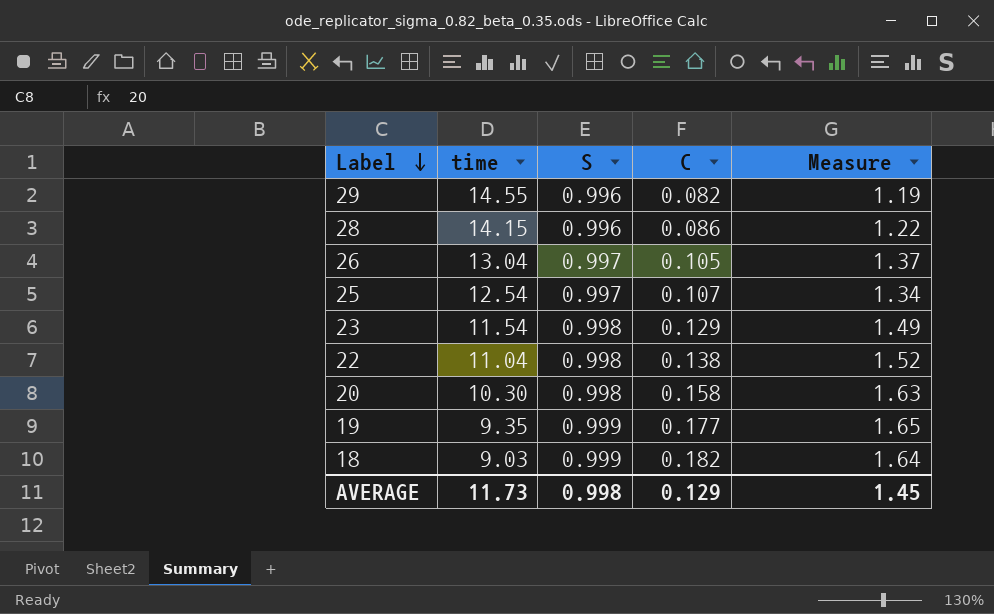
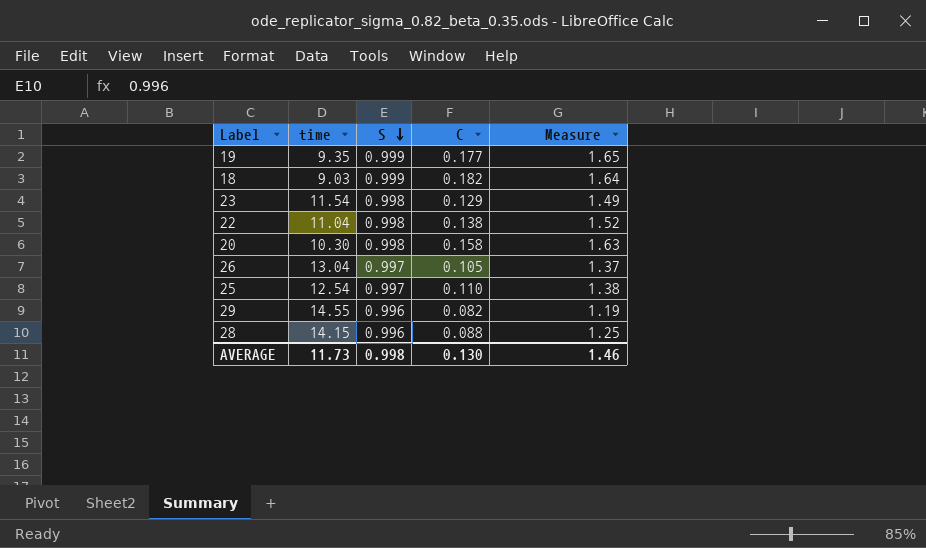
row order: Label descending -> S descending
25 | C: 0.107 -> 0.110
25 | Measure: 1.34 -> 1.38
28 | C: 0.086 -> 0.088
28 | Measure: 1.22 -> 1.25
AVERAGE | C: 0.129 -> 0.130
AVERAGE | Measure: 1.45 -> 1.46

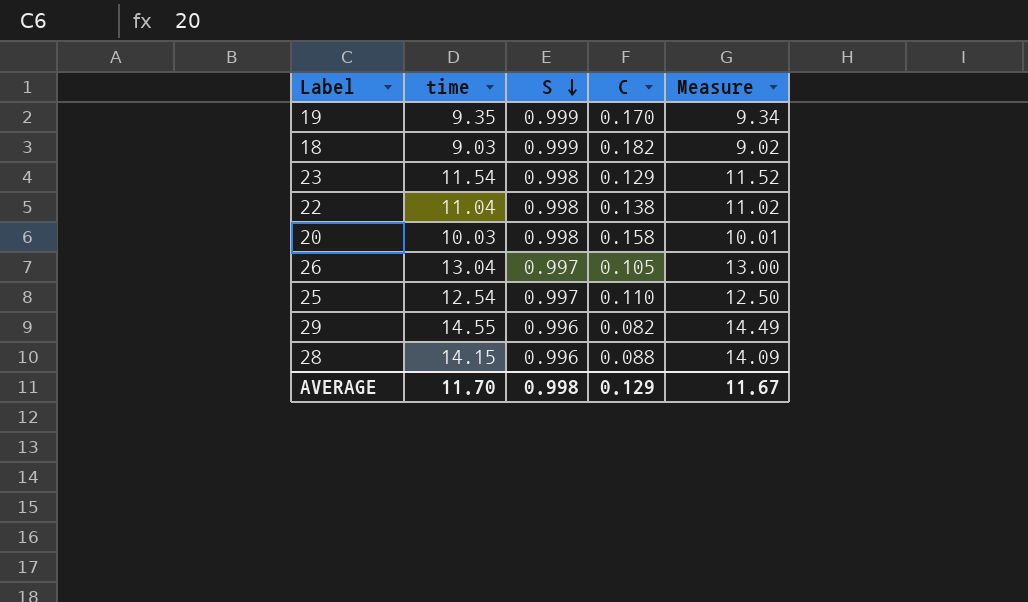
column Measure | formula: [time] * [C] -> [time] * [S]
19 | C: 0.177 -> 0.170
20 | time: 10.30 -> 10.03
AVERAGE | time: 11.73 -> 11.70
AVERAGE | C: 0.130 -> 0.129
AVERAGE | Measure: 1.46 -> 11.67

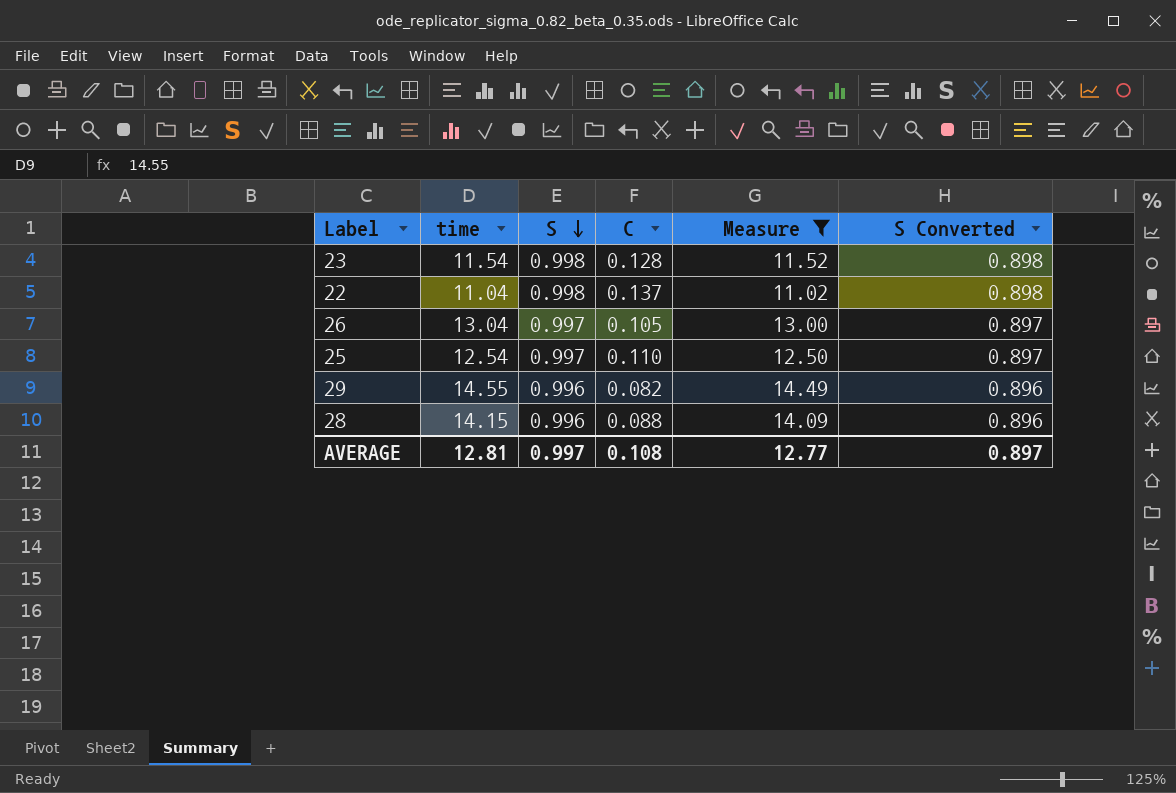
filter: none -> Measure >= 11.02
column S Converted | formula: none -> [S] * 0.9
23 | C: 0.129 -> 0.128
22 | C: 0.138 -> 0.137
AVERAGE | time: 11.70 -> 12.81
AVERAGE | S: 0.998 -> 0.997
AVERAGE | C: 0.129 -> 0.108
AVERAGE | Measure: 11.67 -> 12.77

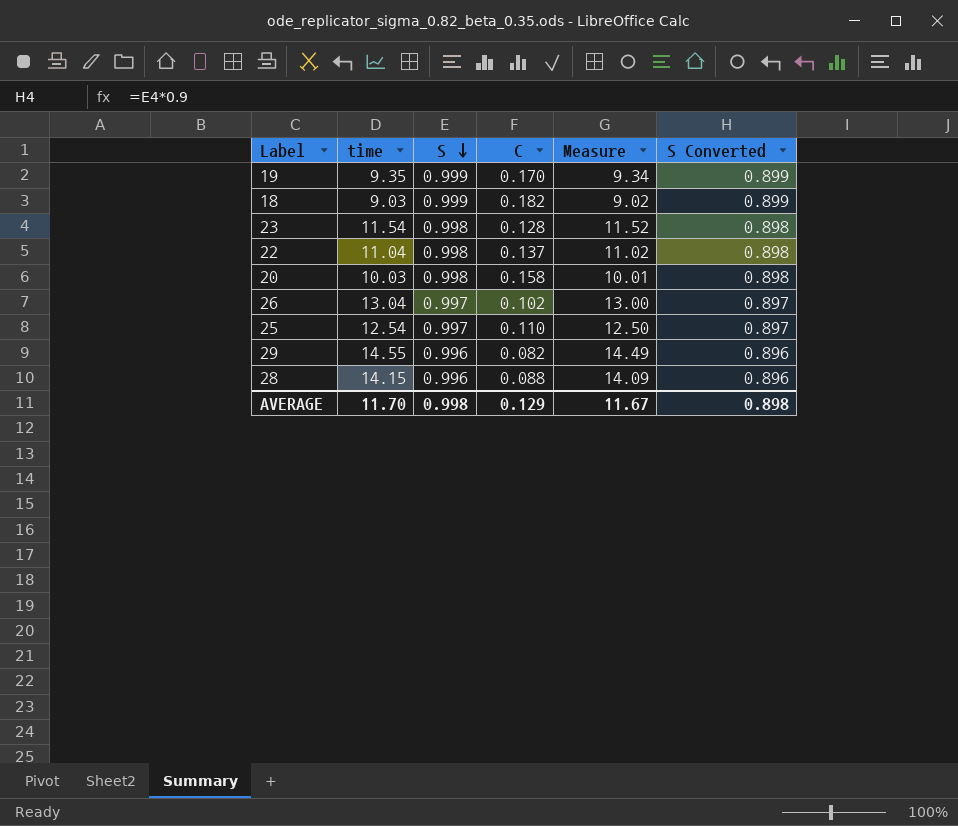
filter: Measure >= 11.02 -> none
26 | C: 0.105 -> 0.102
AVERAGE | time: 12.81 -> 11.70
AVERAGE | S: 0.997 -> 0.998
AVERAGE | C: 0.108 -> 0.129
AVERAGE | Measure: 12.77 -> 11.67
AVERAGE | S Converted: 0.897 -> 0.898

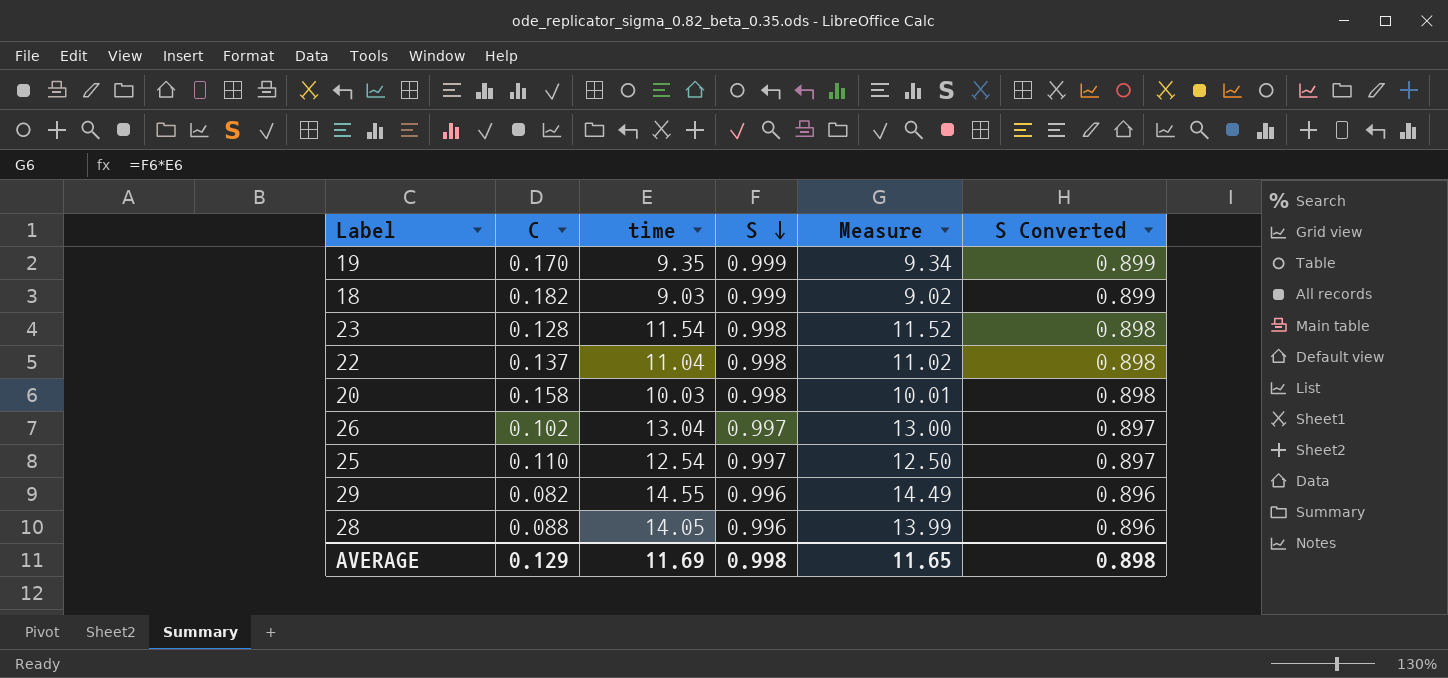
column C | position: 4 -> 2
28 | time: 14.15 -> 14.05
28 | Measure: 14.09 -> 13.99
AVERAGE | time: 11.70 -> 11.69
AVERAGE | Measure: 11.67 -> 11.65

